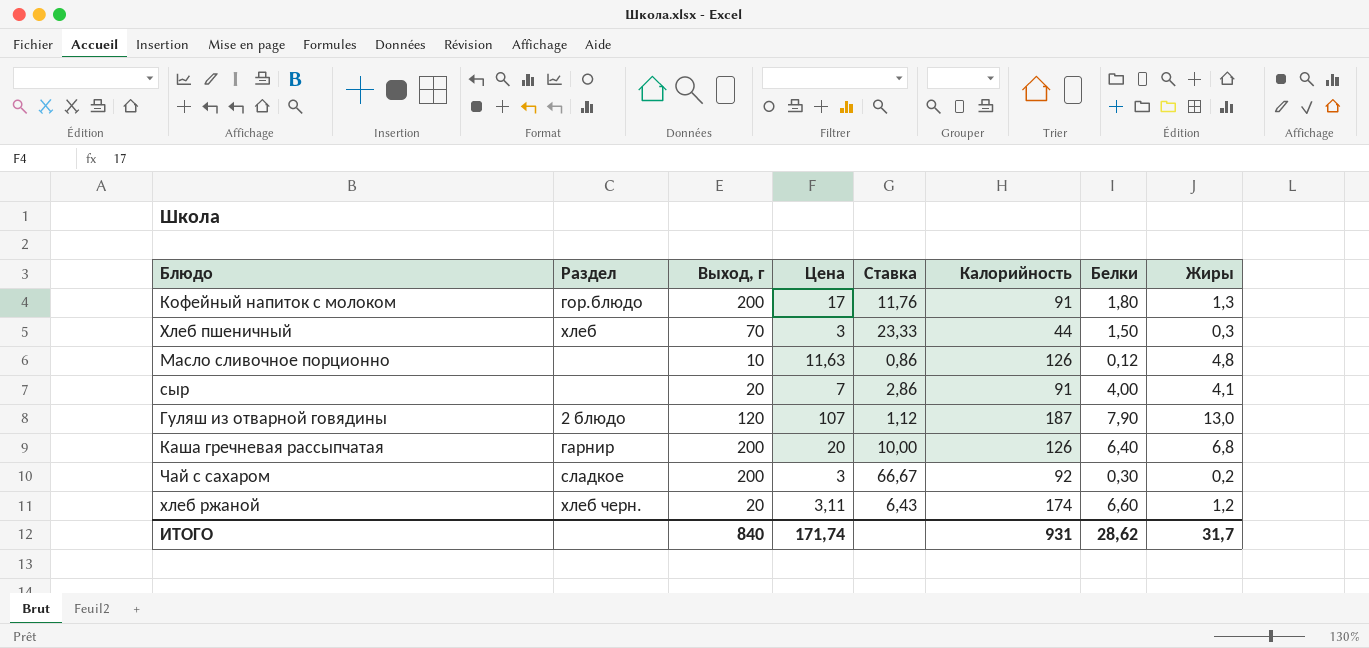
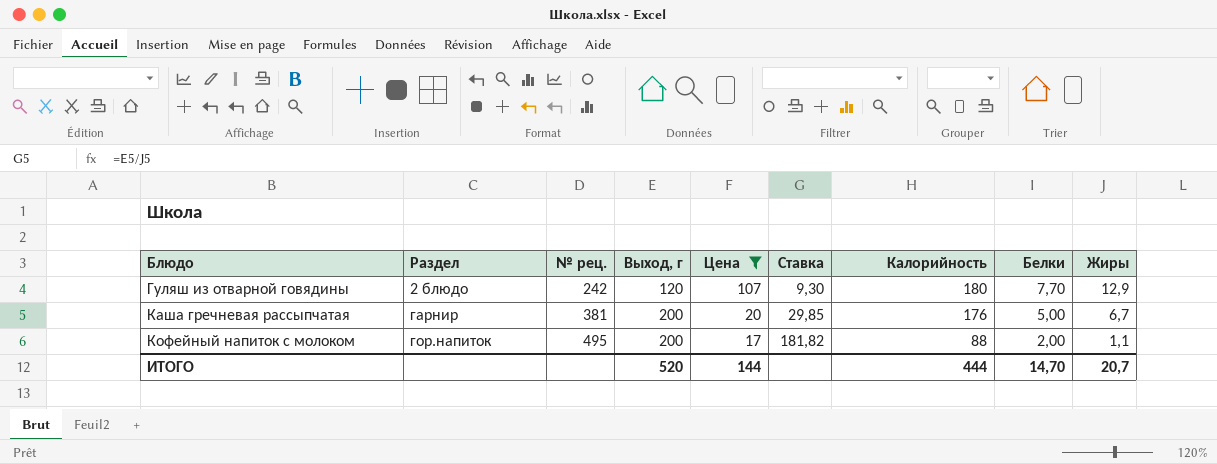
filter: none -> Цена >= 17
row order: none -> Блюдо ascending
column № рец. | position: none -> 3
column Ставка | formula: [Выход, г] / [Цена] -> [Выход, г] / [Жиры]
Гуляш из отварной говядины | Калорийность: 187 -> 180
Гуляш из отварной говядины | Белки: 7,90 -> 7,70
Гуляш из отварной говядины | Жиры: 13,0 -> 12,9
Каша гречневая рассыпчатая | Калорийность: 126 -> 176
Каша гречневая рассыпчатая | Белки: 6,40 -> 5,00
Каша гречневая рассыпчатая | Жиры: 6,8 -> 6,7
Кофейный напиток с молоком | Раздел: гор.блюдо -> гор.напиток
Кофейный напиток с молоком | Калорийность: 91 -> 88
Кофейный напиток с молоком | Белки: 1,80 -> 2,00
Кофейный напиток с молоком | Жиры: 1,3 -> 1,1
ИТОГО | Выход, г: 840 -> 520
ИТОГО | Цена: 171,74 -> 144
ИТОГО | Калорийность: 931 -> 444
ИТОГО | Белки: 28,62 -> 14,70
ИТОГО | Жиры: 31,7 -> 20,7

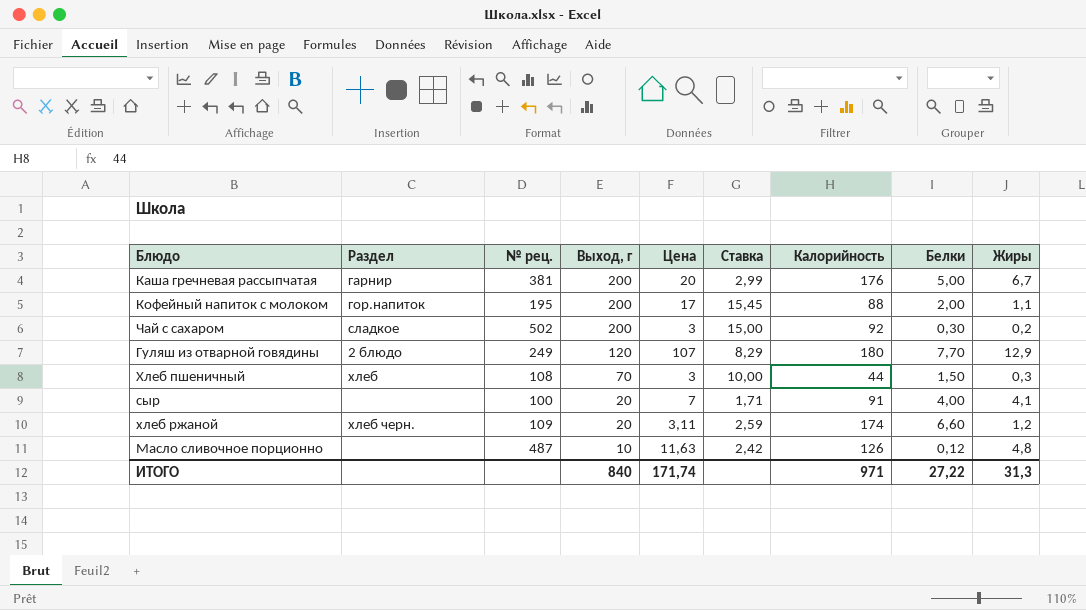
filter: Цена >= 17 -> none
row order: Блюдо ascending -> Выход, г descending
column Ставка | formula: [Выход, г] / [Жиры] -> [Цена] / [Жиры]
Кофейный напиток с молоком | № рец.: 495 -> 195
Гуляш из отварной говядины | № рец.: 242 -> 249
ИТОГО | Выход, г: 520 -> 840
ИТОГО | Цена: 144 -> 171,74
ИТОГО | Калорийность: 444 -> 971
ИТОГО | Белки: 14,70 -> 27,22
ИТОГО | Жиры: 20,7 -> 31,3

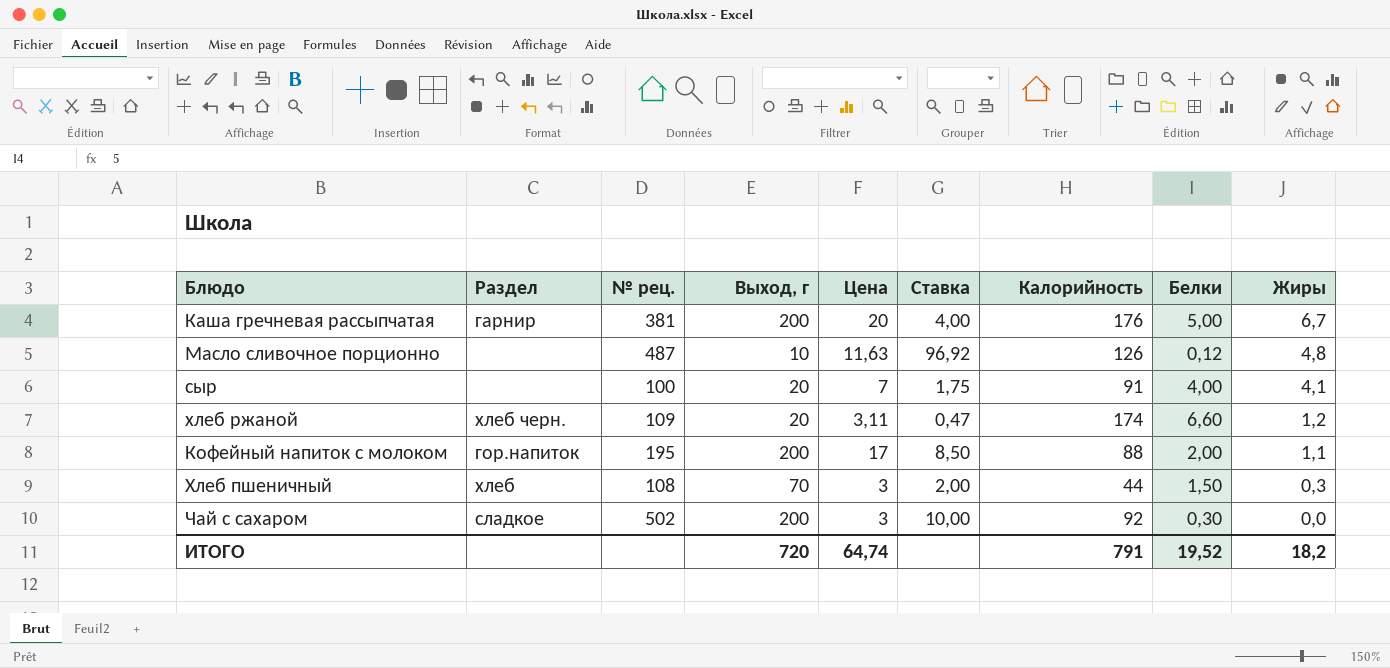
row order: Выход, г descending -> Жиры descending
column Ставка | formula: [Цена] / [Жиры] -> [Цена] / [Белки]
row Гуляш из отварной говядины: 2 блюдо | 249 | 120 | 107 | 8,29 | 180 | 7,70 | 12,9 -> none
Чай с сахаром | Жиры: 0,2 -> 0,0
ИТОГО | Выход, г: 840 -> 720
ИТОГО | Цена: 171,74 -> 64,74
ИТОГО | Калорийность: 971 -> 791
ИТОГО | Белки: 27,22 -> 19,52
ИТОГО | Жиры: 31,3 -> 18,2

